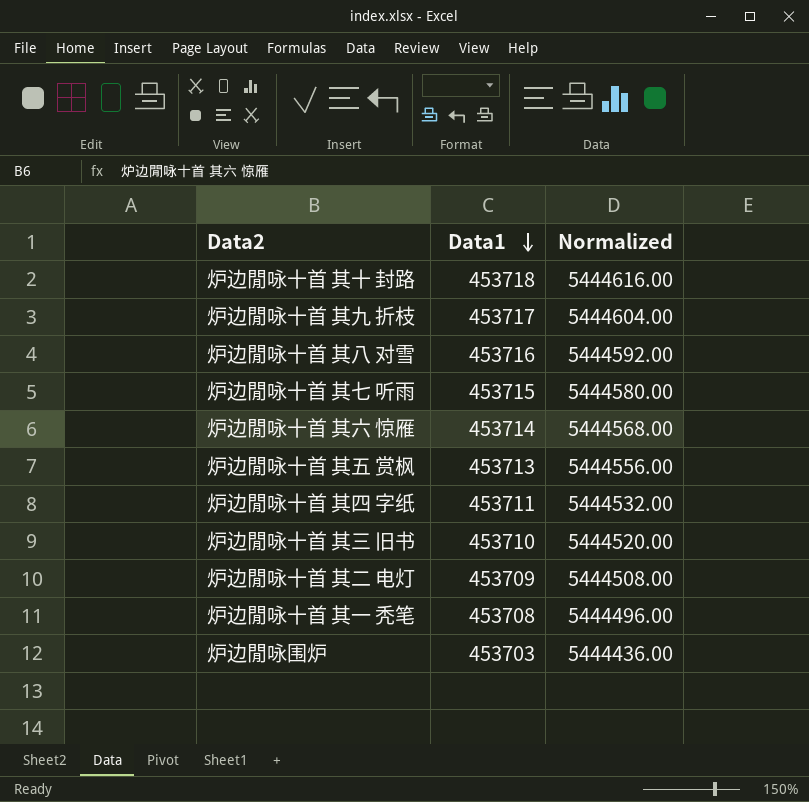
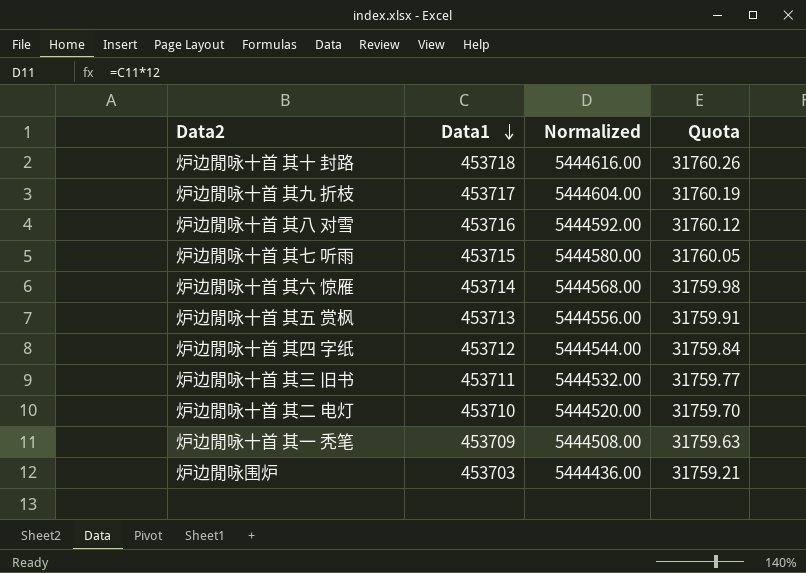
column Quota | formula: none -> [Data1] * 0.07
炉边閒咏十首 其四 字纸 | Data1: 453711 -> 453712
炉边閒咏十首 其四 字纸 | Normalized: 5444532.00 -> 5444544.00
炉边閒咏十首 其三 旧书 | Data1: 453710 -> 453711
炉边閒咏十首 其三 旧书 | Normalized: 5444520.00 -> 5444532.00
炉边閒咏十首 其二 电灯 | Data1: 453709 -> 453710
炉边閒咏十首 其二 电灯 | Normalized: 5444508.00 -> 5444520.00
炉边閒咏十首 其一 秃笔 | Data1: 453708 -> 453709
炉边閒咏十首 其一 秃笔 | Normalized: 5444496.00 -> 5444508.00

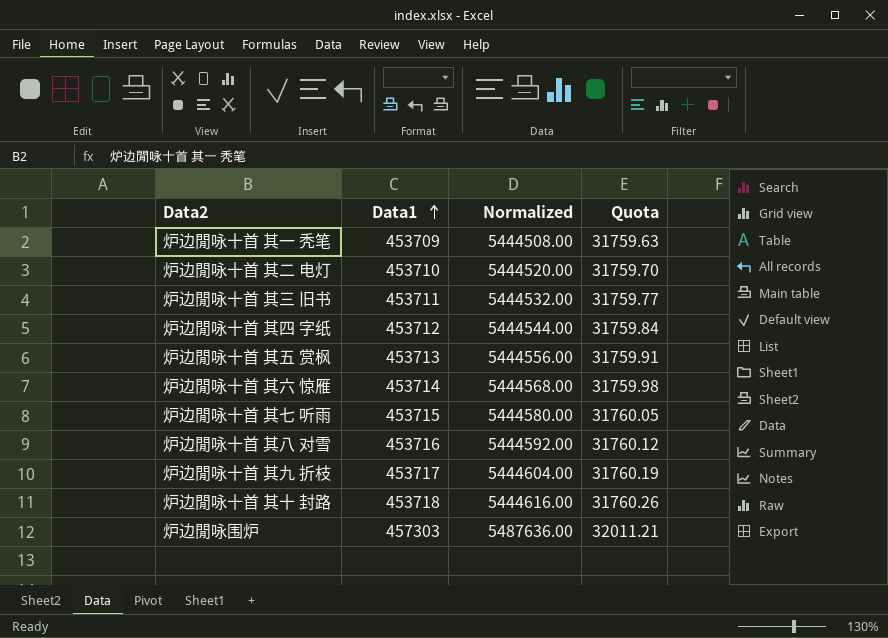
row order: Data1 descending -> Data1 ascending
炉边閒咏围炉 | Data1: 453703 -> 457303
炉边閒咏围炉 | Normalized: 5444436.00 -> 5487636.00
炉边閒咏围炉 | Quota: 31759.21 -> 32011.21

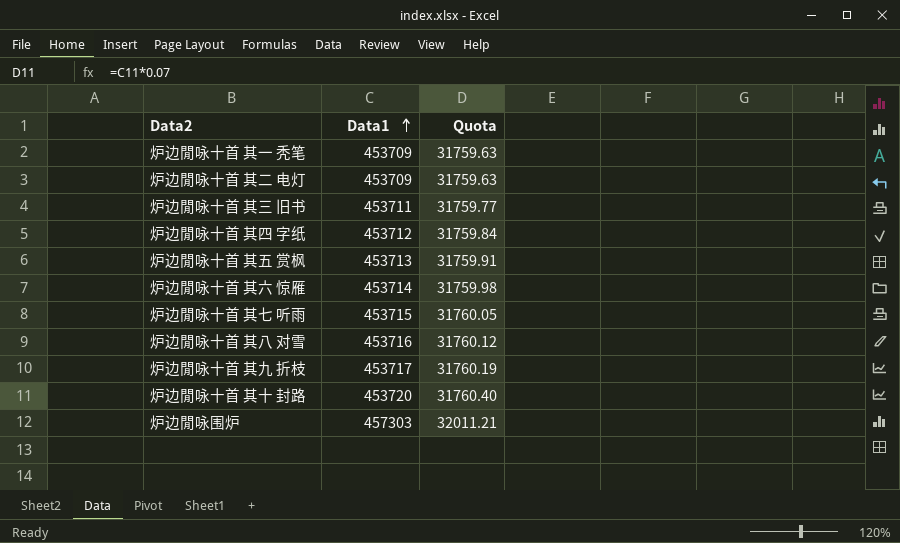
column Normalized | formula: [Data1] * 12 -> none
炉边閒咏十首 其二 电灯 | Data1: 453710 -> 453709
炉边閒咏十首 其二 电灯 | Quota: 31759.70 -> 31759.63
炉边閒咏十首 其十 封路 | Data1: 453718 -> 453720
炉边閒咏十首 其十 封路 | Quota: 31760.26 -> 31760.40

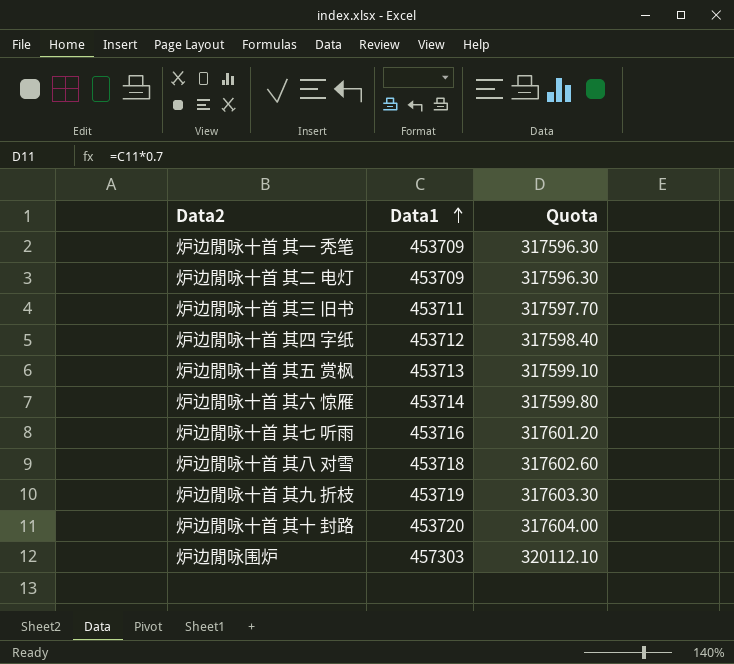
column Quota | formula: [Data1] * 0.07 -> [Data1] * 0.7
炉边閒咏十首 其七 听雨 | Data1: 453715 -> 453716
炉边閒咏十首 其八 对雪 | Data1: 453716 -> 453718
炉边閒咏十首 其九 折枝 | Data1: 453717 -> 453719

